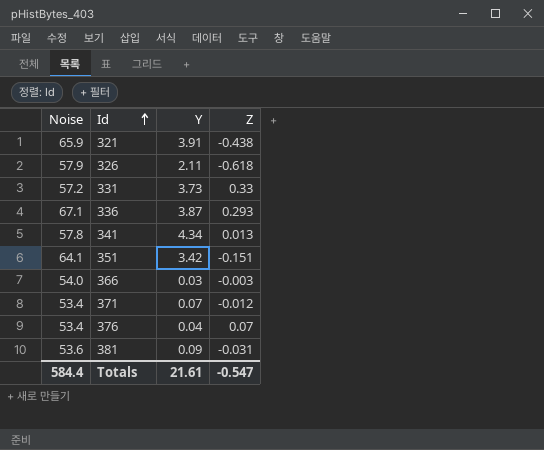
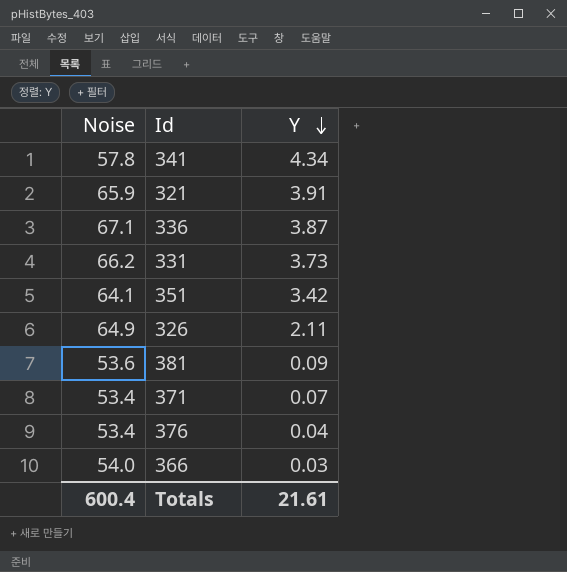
row order: Id ascending -> Y descending
column Z | position: 4 -> none
331 | Noise: 57.2 -> 66.2
326 | Noise: 57.9 -> 64.9
Totals | Noise: 584.4 -> 600.4

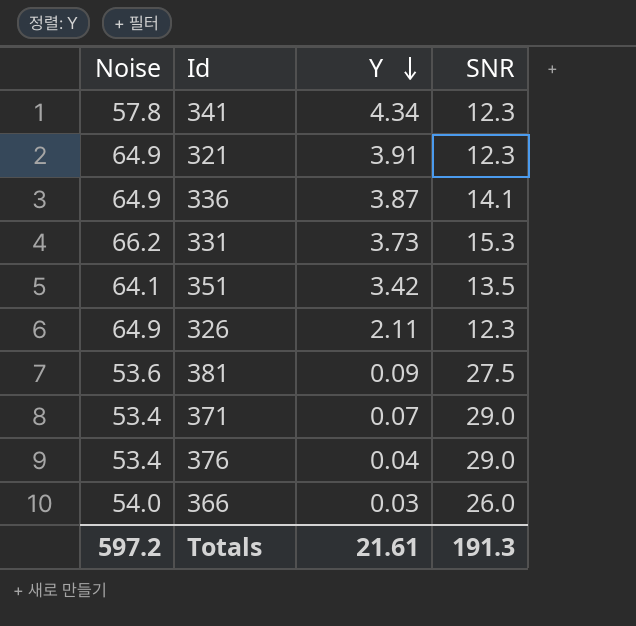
column SNR | position: none -> 4
321 | Noise: 65.9 -> 64.9
336 | Noise: 67.1 -> 64.9
Totals | Noise: 600.4 -> 597.2

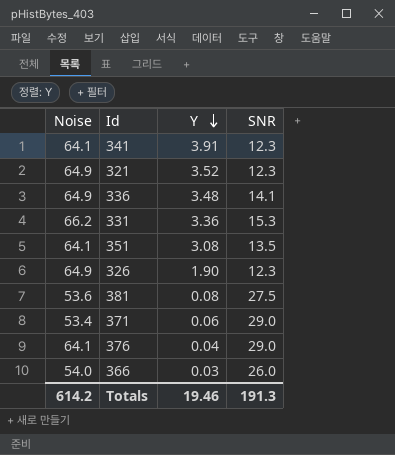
341 | Noise: 57.8 -> 64.1
341 | Y: 4.34 -> 3.91
321 | Y: 3.91 -> 3.52
336 | Y: 3.87 -> 3.48
331 | Y: 3.73 -> 3.36
351 | Y: 3.42 -> 3.08
326 | Y: 2.11 -> 1.90
381 | Y: 0.09 -> 0.08
371 | Y: 0.07 -> 0.06
376 | Noise: 53.4 -> 64.1
Totals | Noise: 597.2 -> 614.2
Totals | Y: 21.61 -> 19.46

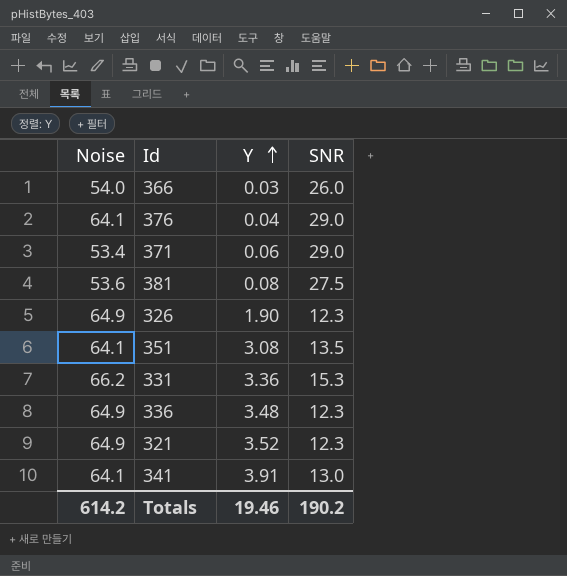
row order: Y descending -> Y ascending
336 | SNR: 14.1 -> 12.3
341 | SNR: 12.3 -> 13.0
Totals | SNR: 191.3 -> 190.2

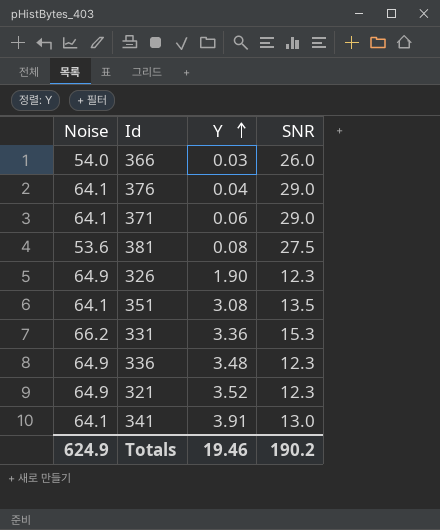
371 | Noise: 53.4 -> 64.1
Totals | Noise: 614.2 -> 624.9

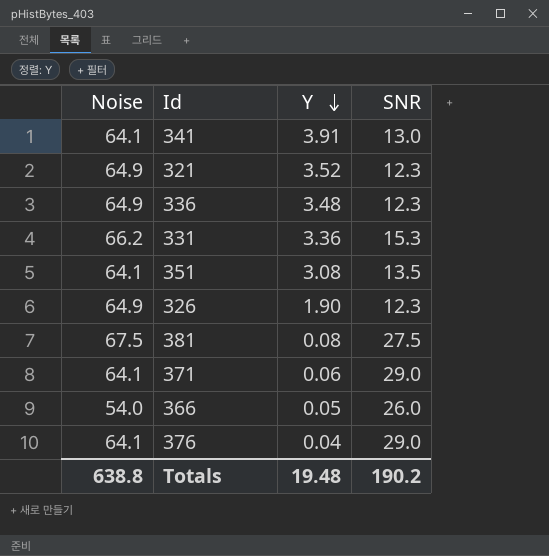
row order: Y ascending -> Y descending
381 | Noise: 53.6 -> 67.5
366 | Y: 0.03 -> 0.05
Totals | Noise: 624.9 -> 638.8
Totals | Y: 19.46 -> 19.48

